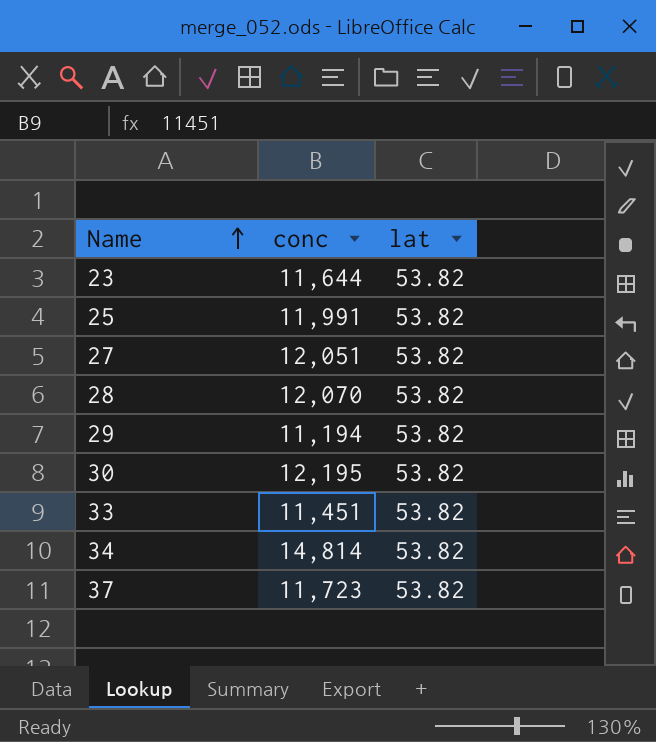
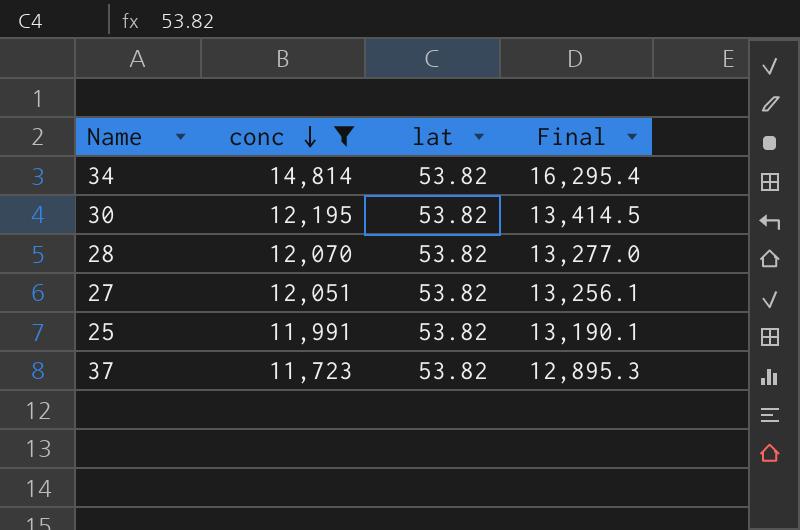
filter: none -> conc >= 11,723
row order: Name ascending -> conc descending
column Final | formula: none -> [conc] * 1.1

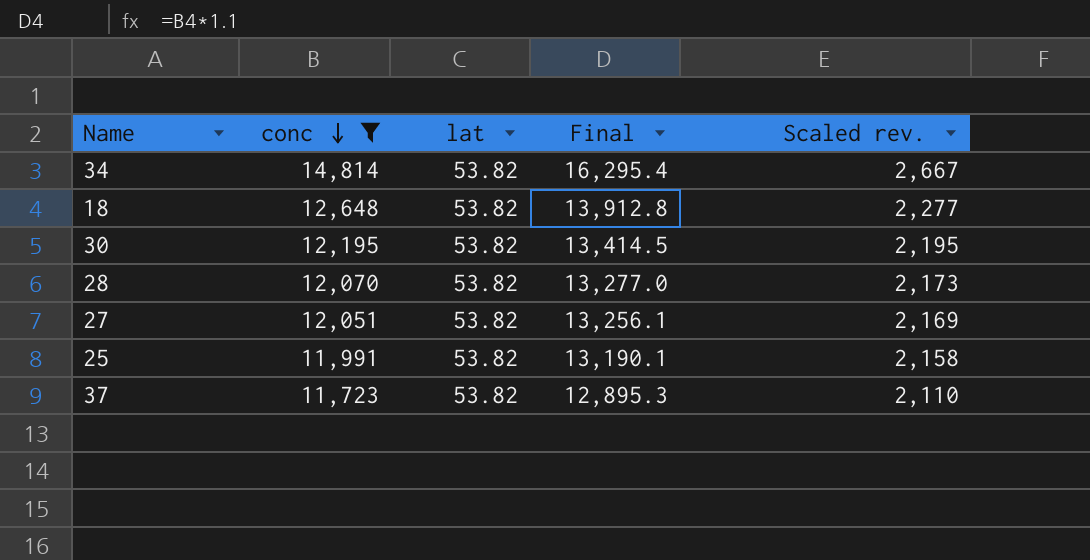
column Scaled rev. | formula: none -> [conc] * 0.18
row 18: none -> 12,648 | 53.82 | 13,912.8 | 2,277

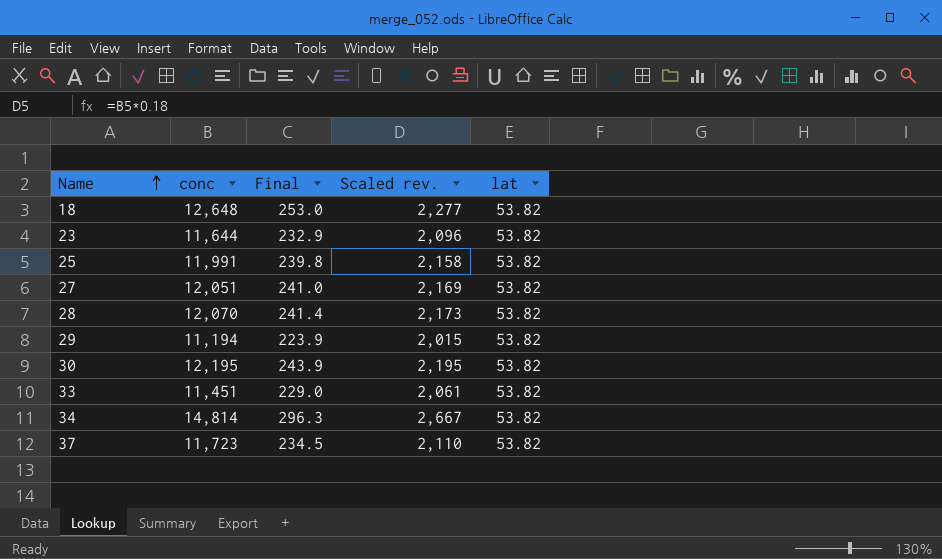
filter: conc >= 11,723 -> none
row order: conc descending -> Name ascending
column Final | formula: [conc] * 1.1 -> [conc] * 0.02
column lat | position: 3 -> 5

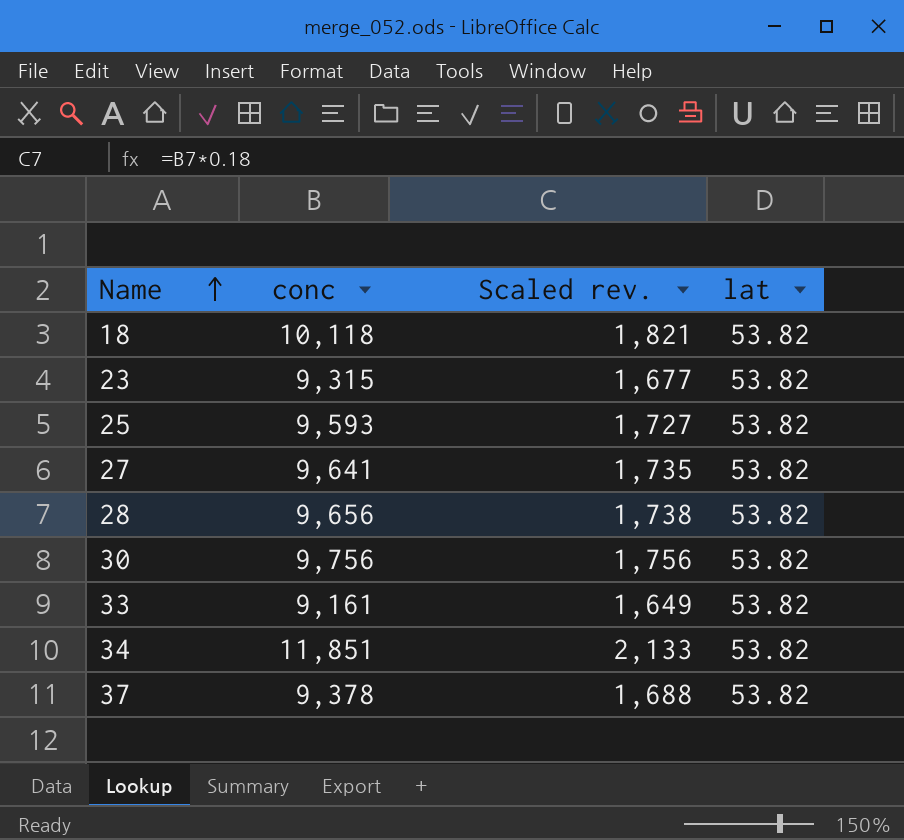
column Final | formula: [conc] * 0.02 -> none
row 29: 11,194 | 223.9 | 2,015 | 53.82 -> none
18 | conc: 12,648 -> 10,118
18 | Scaled rev.: 2,277 -> 1,821
23 | conc: 11,644 -> 9,315
23 | Scaled rev.: 2,096 -> 1,677
25 | conc: 11,991 -> 9,593
25 | Scaled rev.: 2,158 -> 1,727
27 | conc: 12,051 -> 9,641
27 | Scaled rev.: 2,169 -> 1,735
28 | conc: 12,070 -> 9,656
28 | Scaled rev.: 2,173 -> 1,738
30 | conc: 12,195 -> 9,756
30 | Scaled rev.: 2,195 -> 1,756
33 | conc: 11,451 -> 9,161
33 | Scaled rev.: 2,061 -> 1,649
34 | conc: 14,814 -> 11,851
34 | Scaled rev.: 2,667 -> 2,133
37 | conc: 11,723 -> 9,378
37 | Scaled rev.: 2,110 -> 1,688

